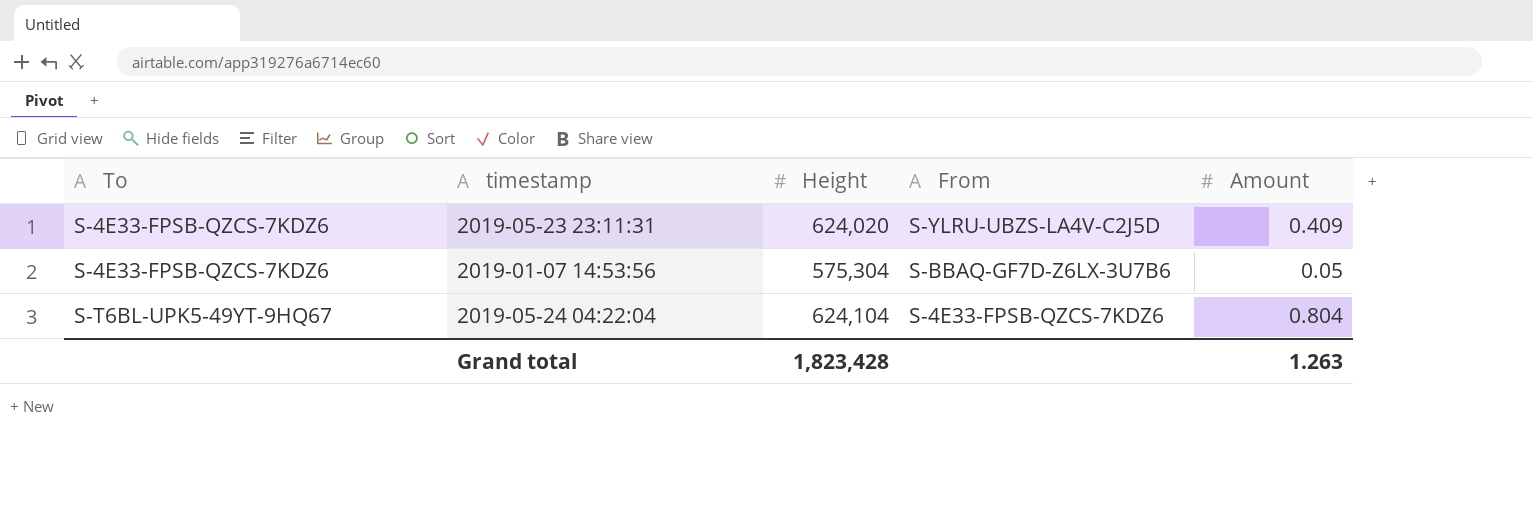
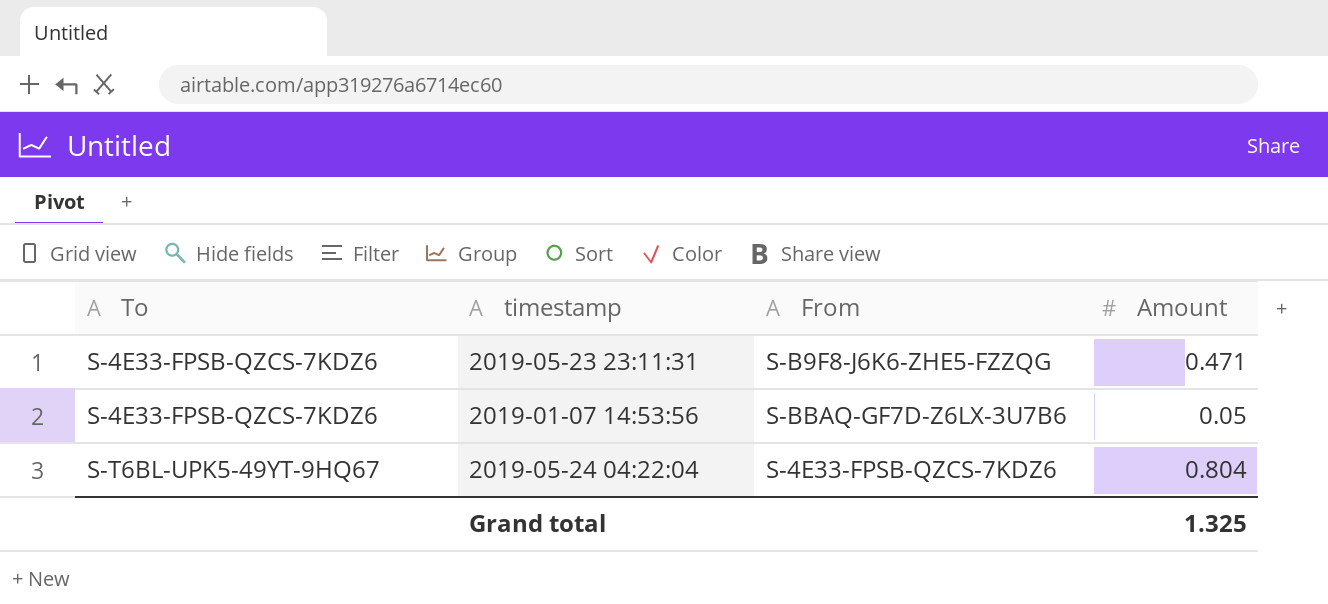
column Height | position: 3 -> none
2019-05-23 23:11:31 | From: S-YLRU-UBZS-LA4V-C2J5D -> S-B9F8-J6K6-ZHE5-FZZQG
2019-05-23 23:11:31 | Amount: 0.409 -> 0.471
Grand total | Amount: 1.263 -> 1.325

